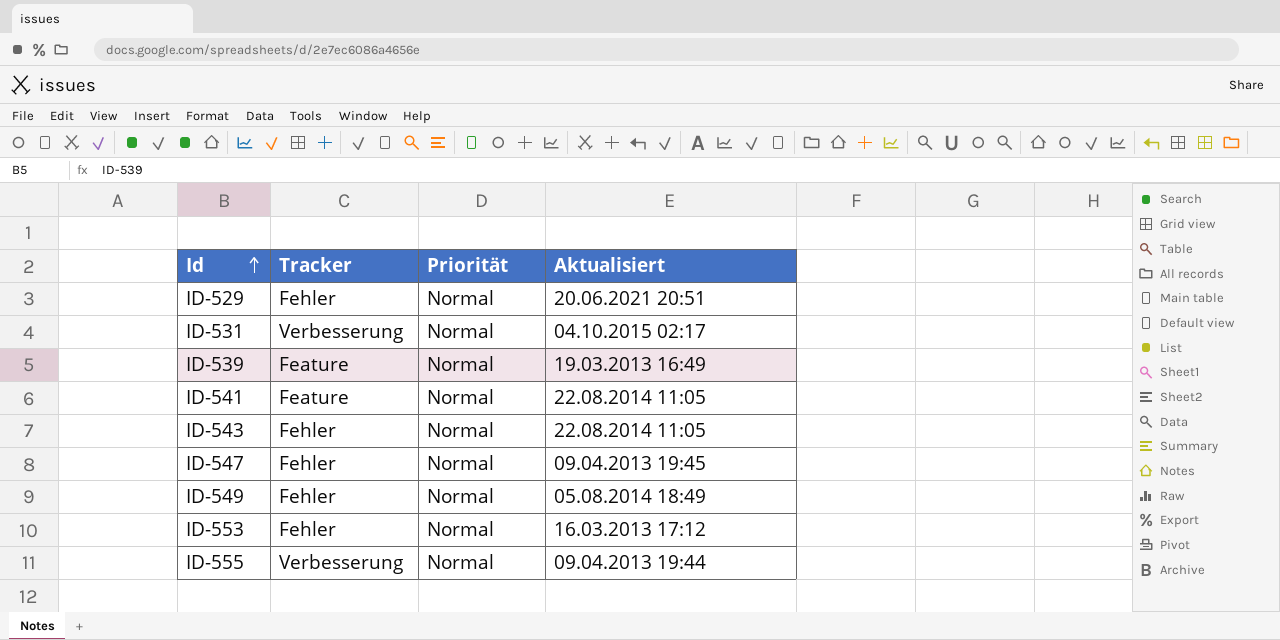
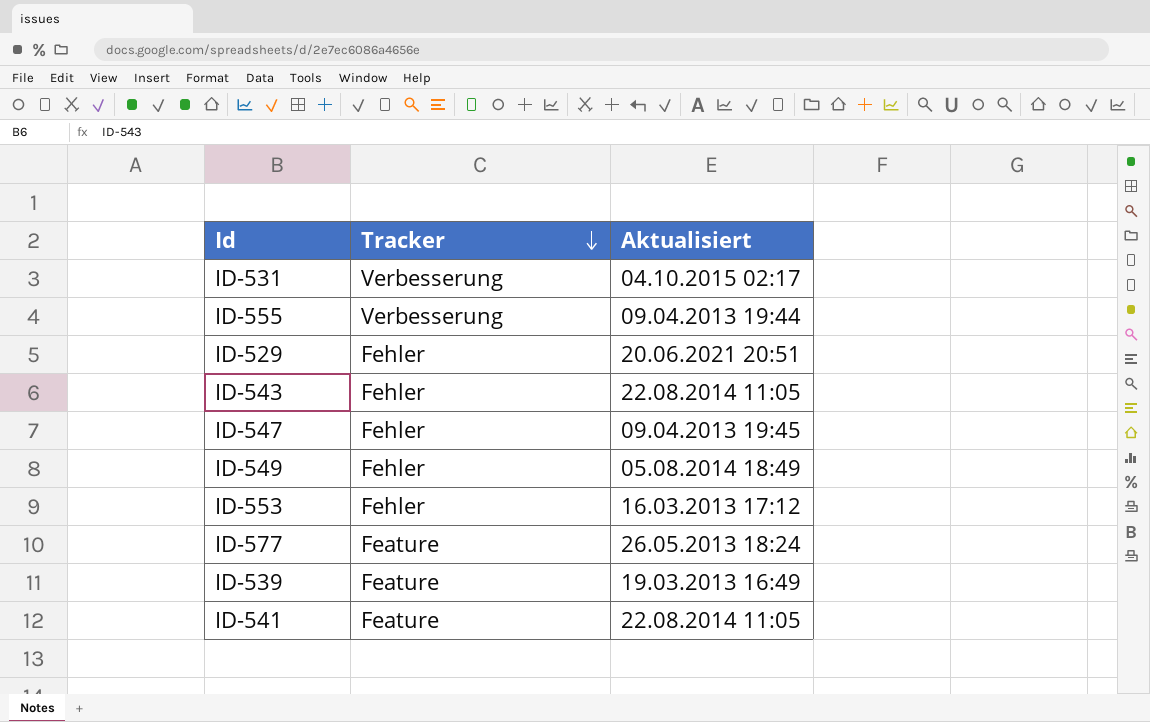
row order: Id ascending -> Tracker descending
column Priorität | position: 3 -> none
row ID-577: none -> Feature | 26.05.2013 18:24

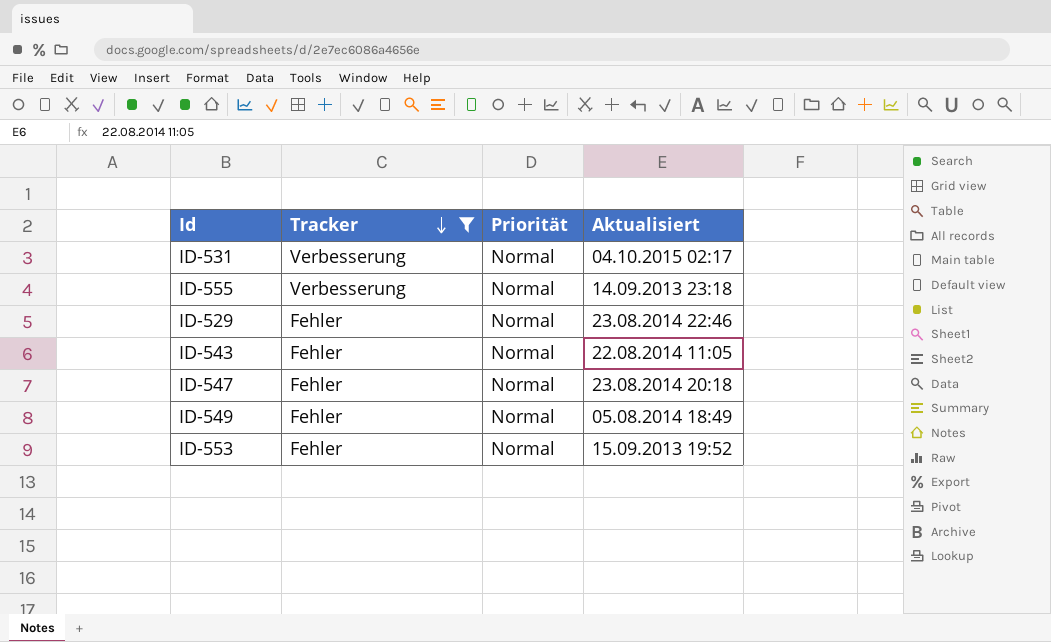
filter: none -> Tracker != Feature
column Priorität | position: none -> 3
ID-555 | Aktualisiert: 09.04.2013 19:44 -> 14.09.2013 23:18
ID-529 | Aktualisiert: 20.06.2021 20:51 -> 23.08.2014 22:46
ID-547 | Aktualisiert: 09.04.2013 19:45 -> 23.08.2014 20:18
ID-553 | Aktualisiert: 16.03.2013 17:12 -> 15.09.2013 19:52

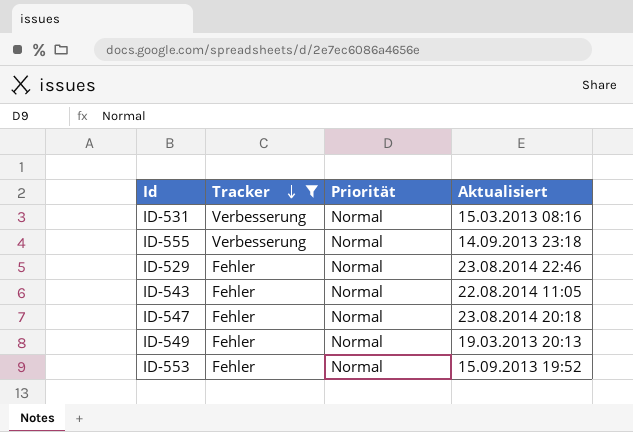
ID-531 | Aktualisiert: 04.10.2015 02:17 -> 15.03.2013 08:16
ID-549 | Aktualisiert: 05.08.2014 18:49 -> 19.03.2013 20:13

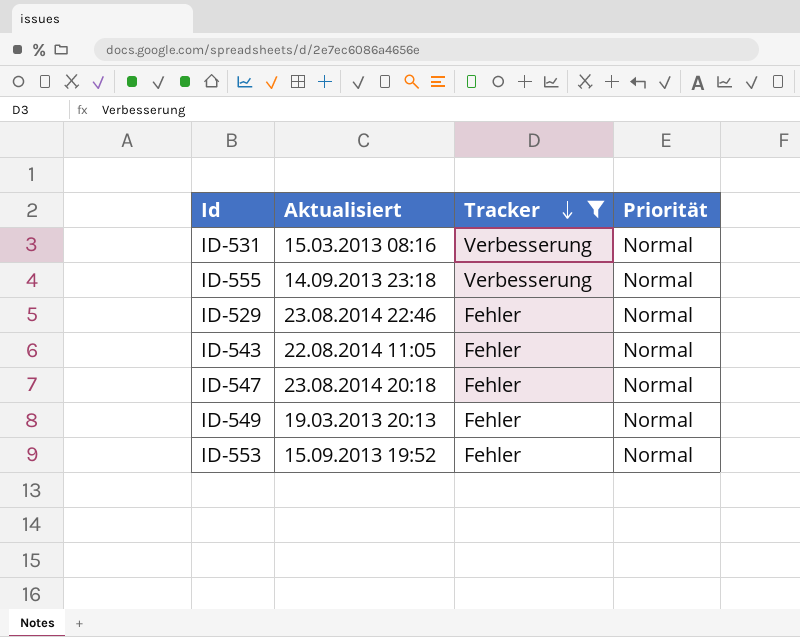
column Aktualisiert | position: 4 -> 2

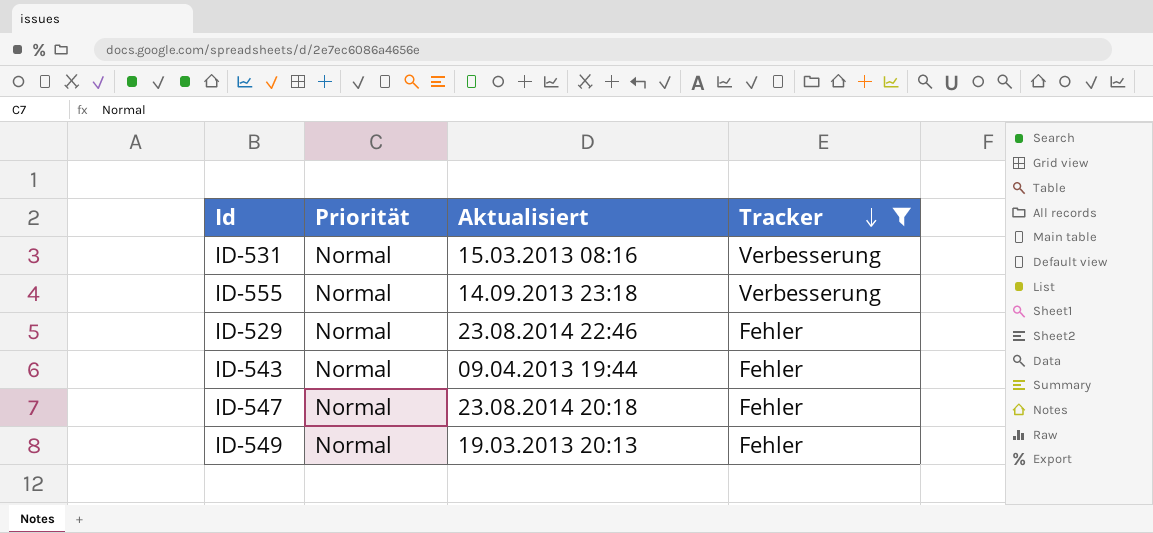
column Priorität | position: 4 -> 2
row ID-553: 15.09.2013 19:52 | Fehler | Normal -> none
ID-543 | Aktualisiert: 22.08.2014 11:05 -> 09.04.2013 19:44

